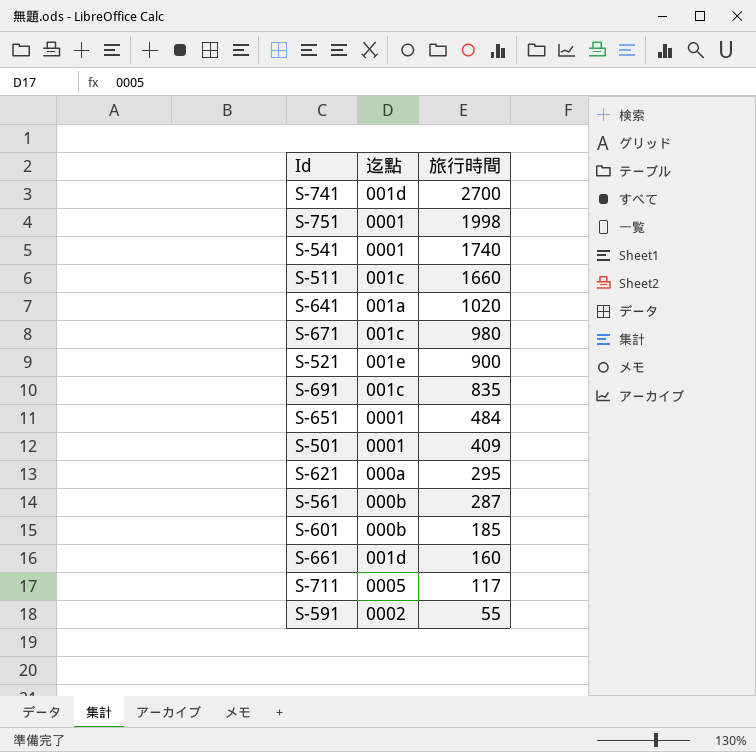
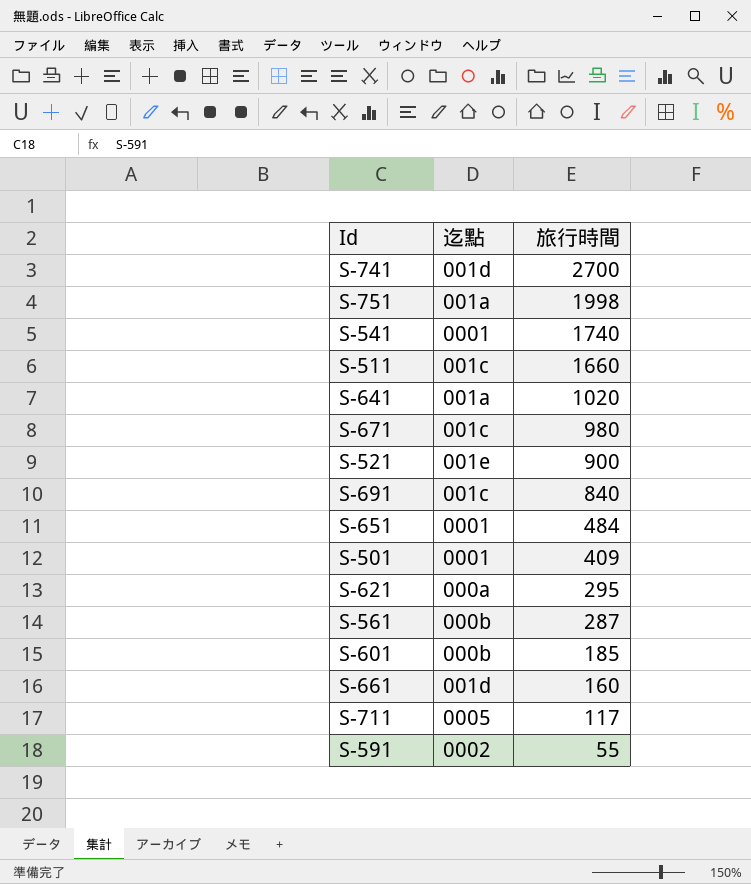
S-751 | 迄點: 0001 -> 001a
S-691 | 旅行時間: 835 -> 840

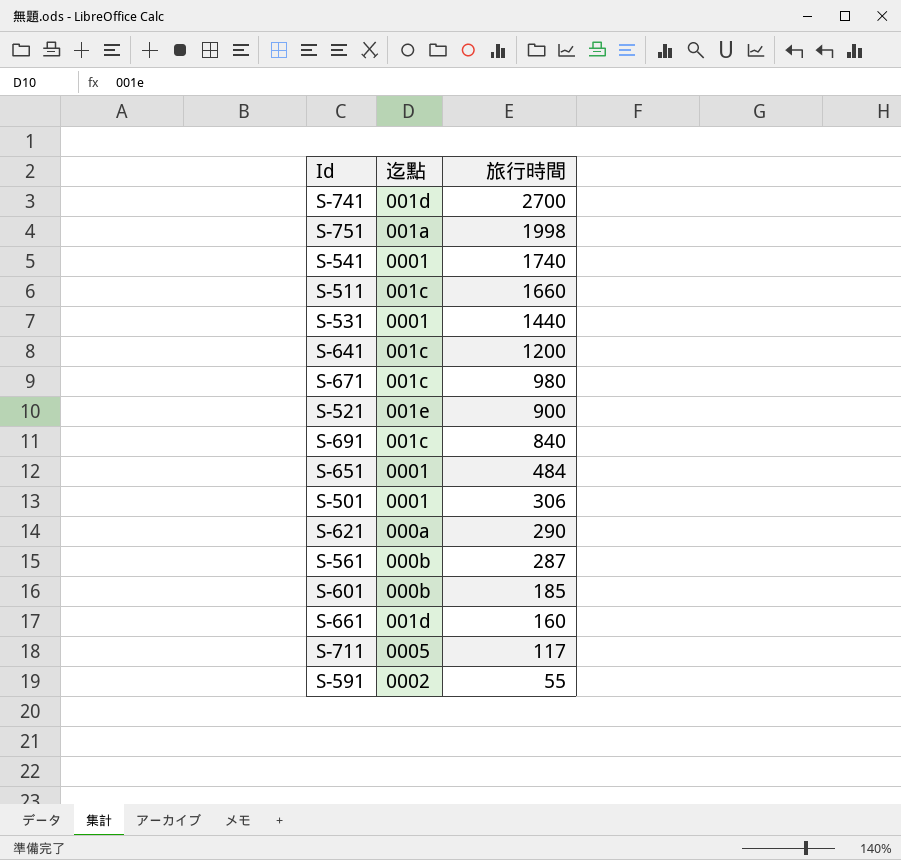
row S-531: none -> 0001 | 1440
S-641 | 迄點: 001a -> 001c
S-641 | 旅行時間: 1020 -> 1200
S-501 | 旅行時間: 409 -> 306
S-621 | 旅行時間: 295 -> 290

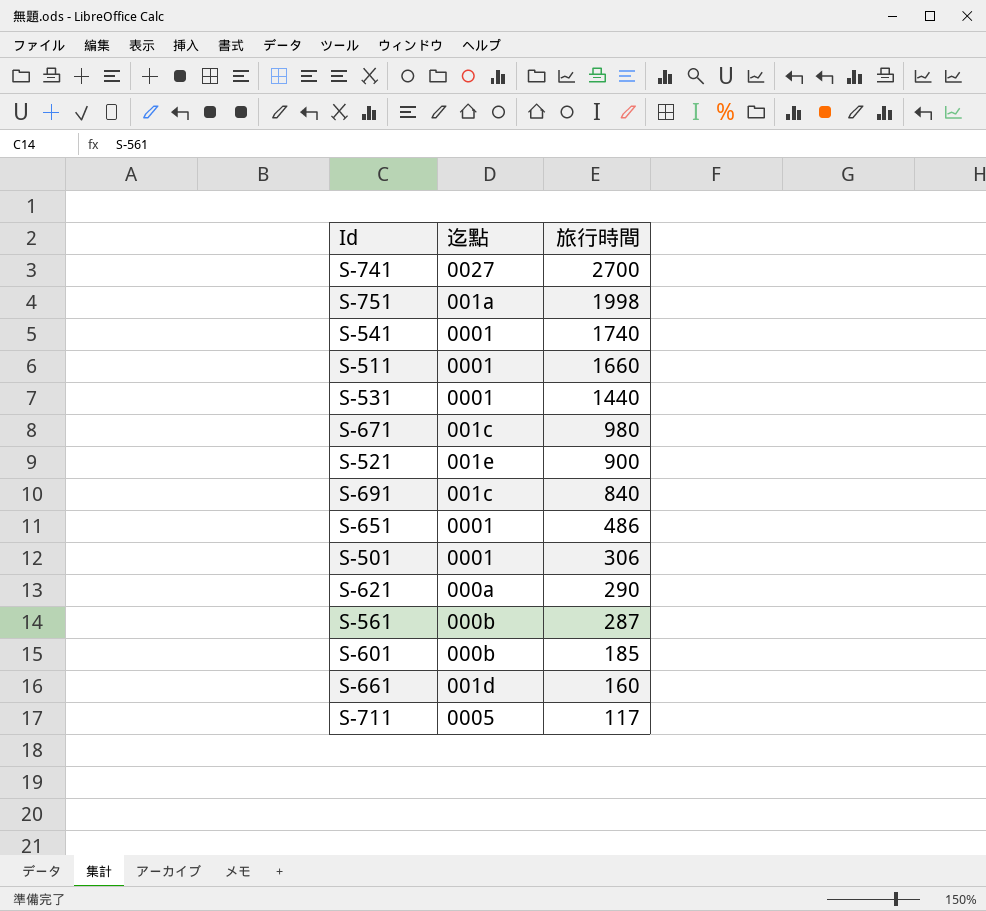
row S-641: 001c | 1200 -> none
row S-591: 0002 | 55 -> none
S-741 | 迄點: 001d -> 0027
S-511 | 迄點: 001c -> 0001
S-651 | 旅行時間: 484 -> 486

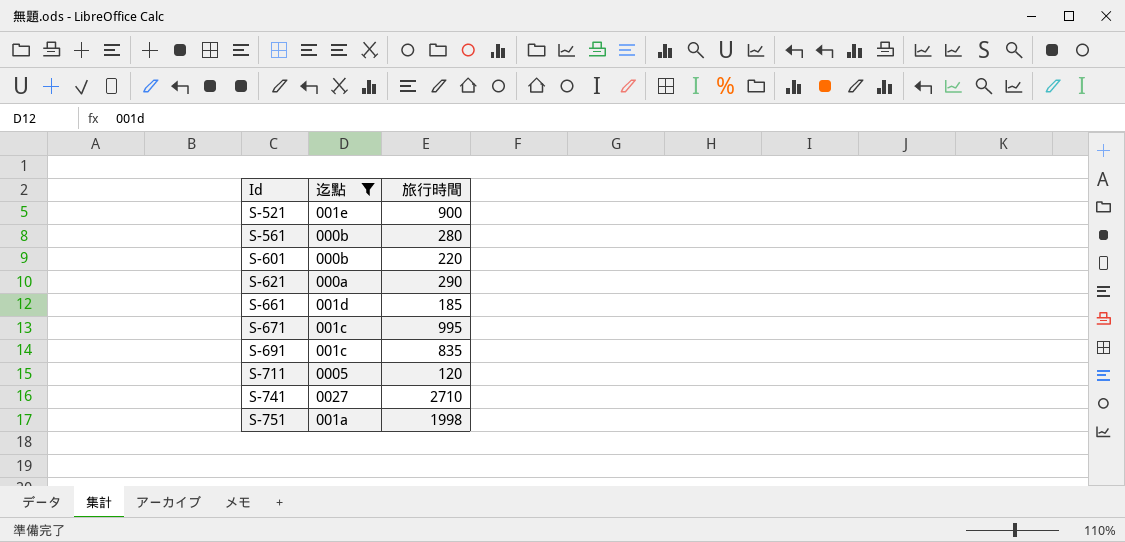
filter: none -> 迄點 != 0001
row order: 旅行時間 descending -> Id ascending
S-561 | 旅行時間: 287 -> 280
S-601 | 旅行時間: 185 -> 220
S-661 | 旅行時間: 160 -> 185
S-671 | 旅行時間: 980 -> 995
S-691 | 旅行時間: 840 -> 835
S-711 | 旅行時間: 117 -> 120
S-741 | 旅行時間: 2700 -> 2710

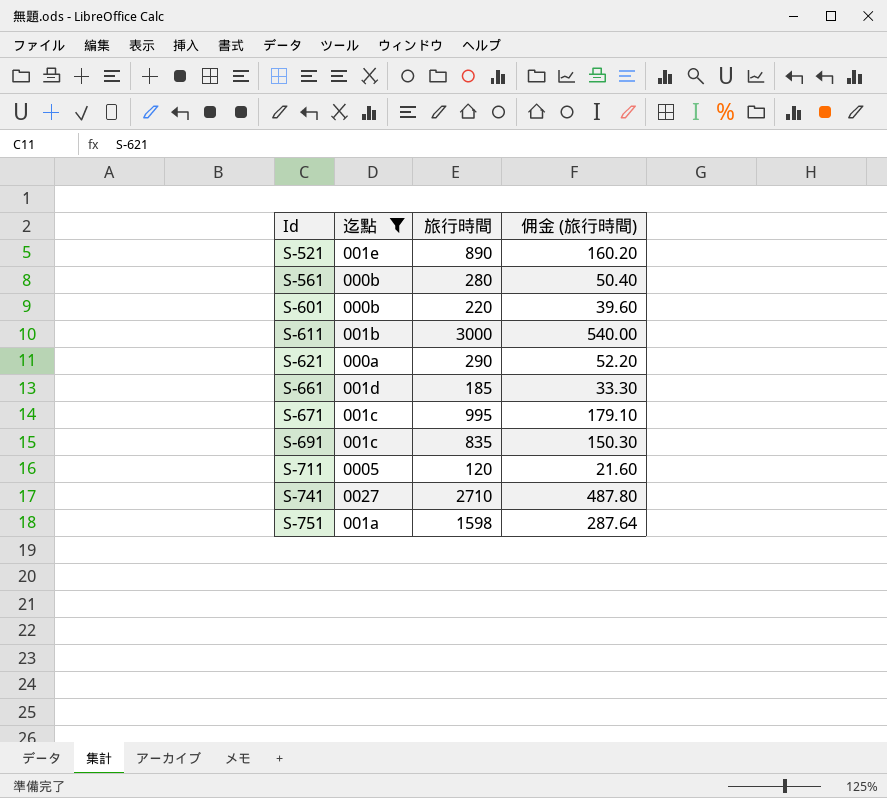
column 佣金 (旅行時間) | formula: none -> [旅行時間] * 0.18
S-521 | 旅行時間: 900 -> 890
row S-611: none -> 001b | 3000 | 540.00
S-751 | 旅行時間: 1998 -> 1598

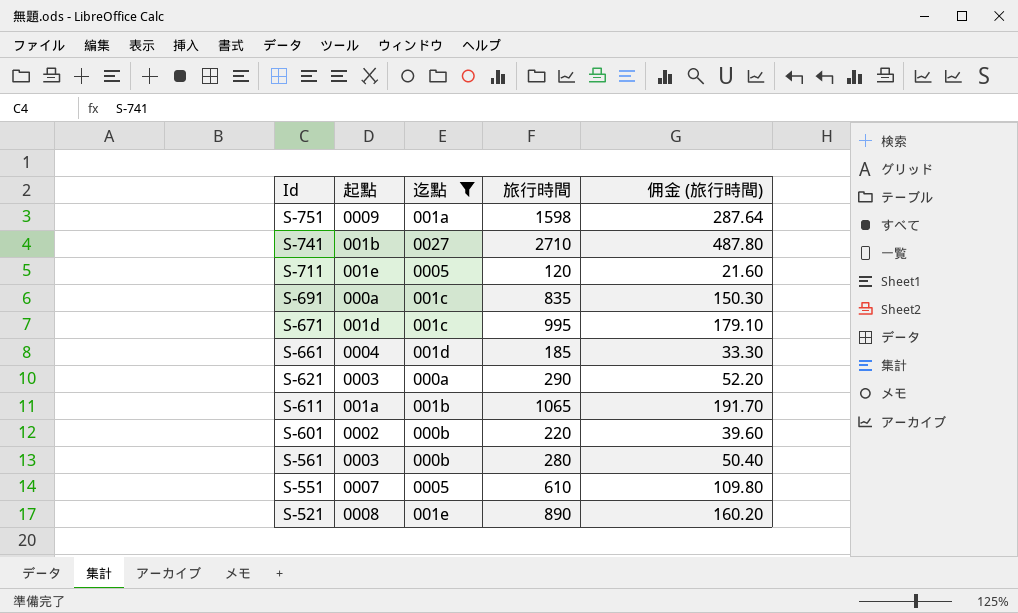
row order: Id ascending -> Id descending
column 起點 | position: none -> 2
S-611 | 旅行時間: 3000 -> 1065
S-611 | 佣金 (旅行時間): 540.00 -> 191.70
row S-551: none -> 0007 | 0005 | 610 | 109.80

